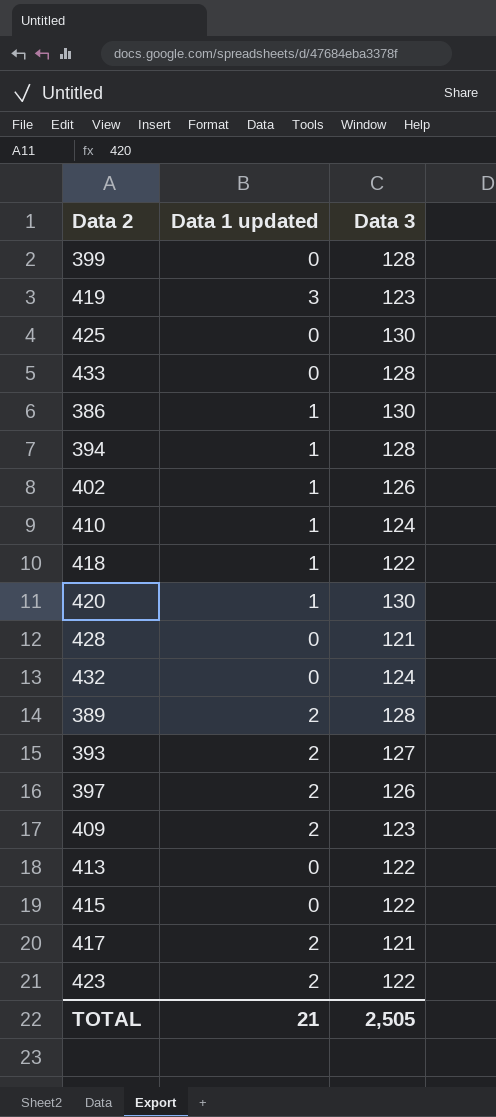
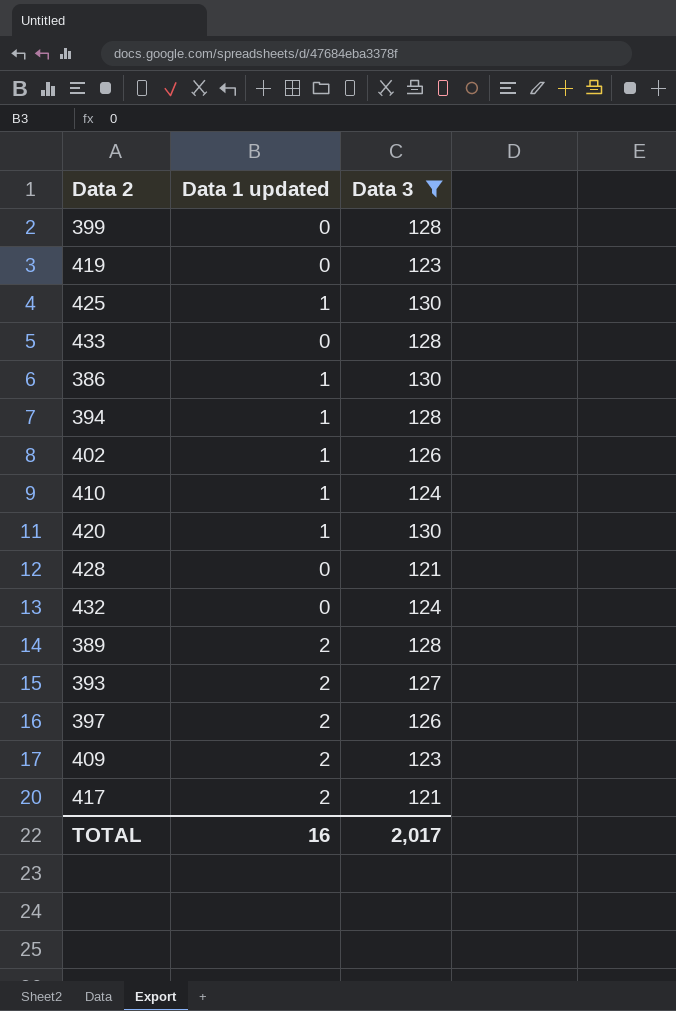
filter: none -> Data 3 != 122
419 | Data 1 updated: 3 -> 0
425 | Data 1 updated: 0 -> 1
TOTAL | Data 1 updated: 21 -> 16
TOTAL | Data 3: 2,505 -> 2,017

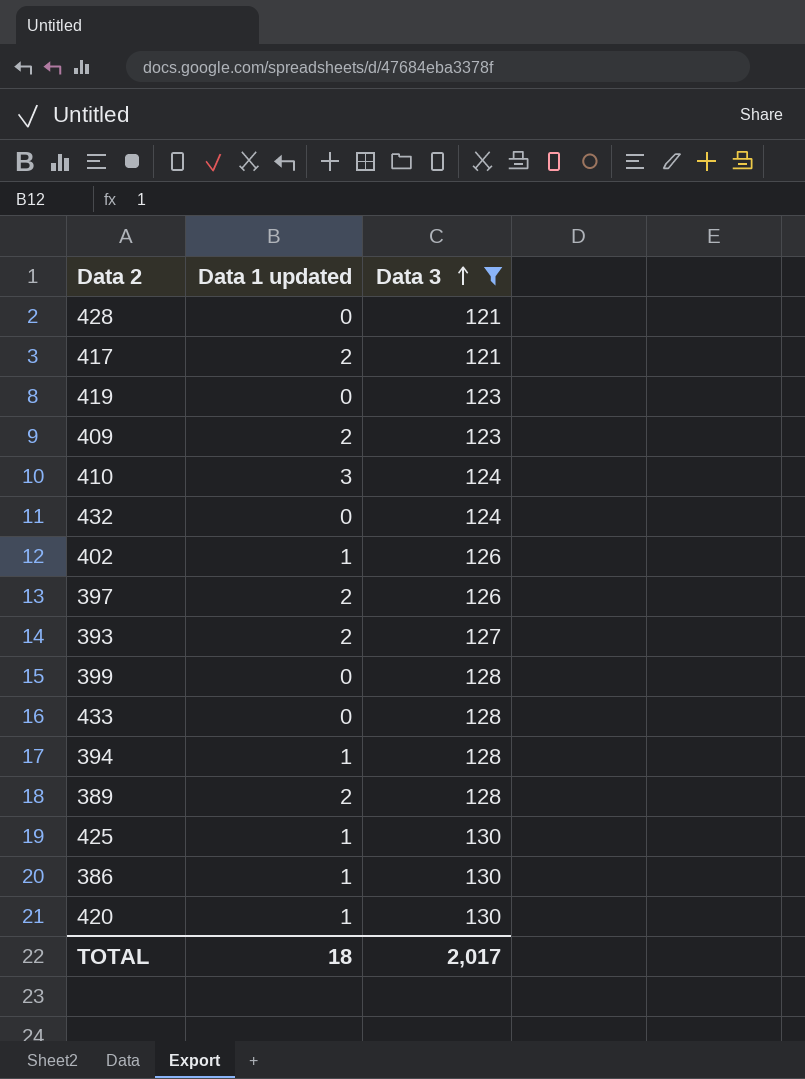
row order: none -> Data 3 ascending
410 | Data 1 updated: 1 -> 3
TOTAL | Data 1 updated: 16 -> 18

